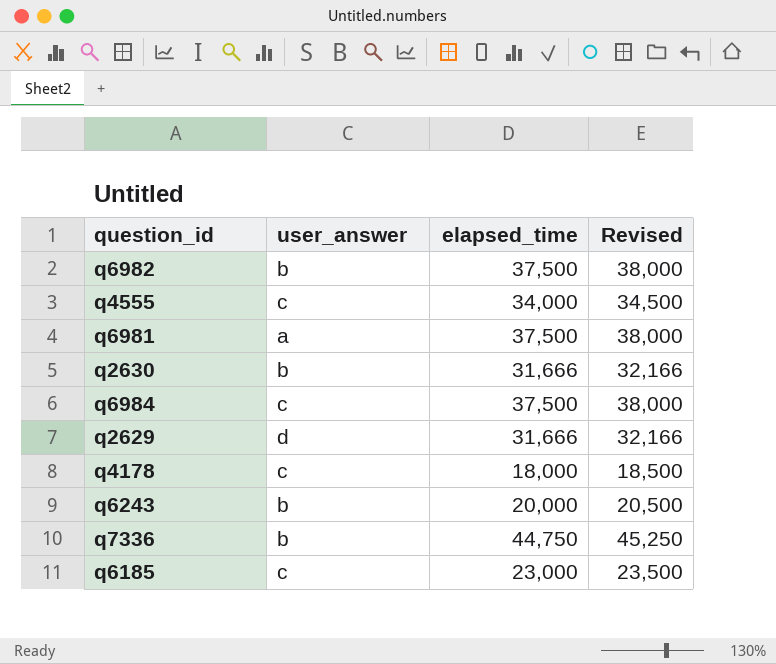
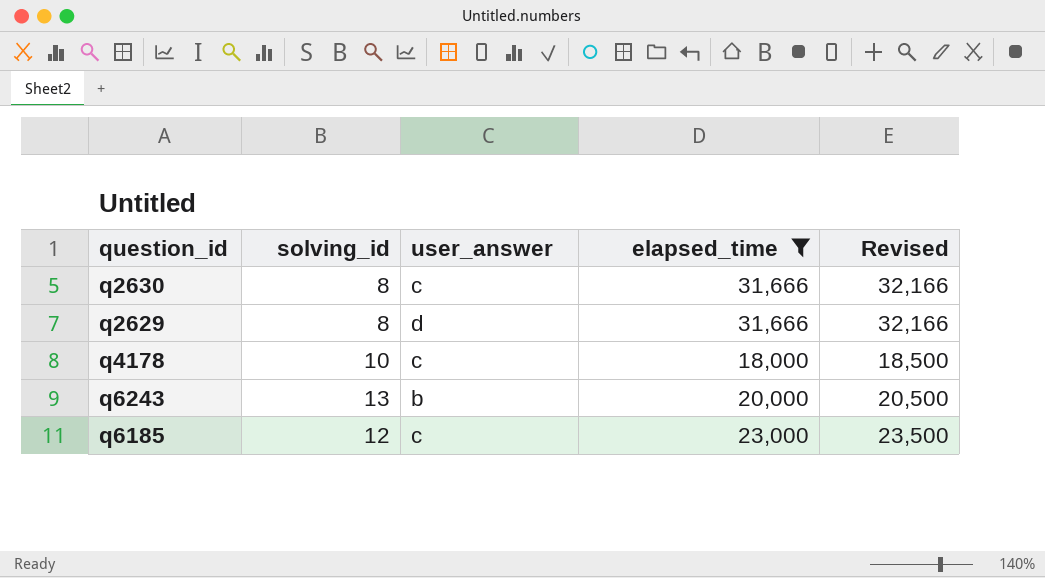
filter: none -> elapsed_time <= 31,666
column solving_id | position: none -> 2
q2630 | user_answer: b -> c

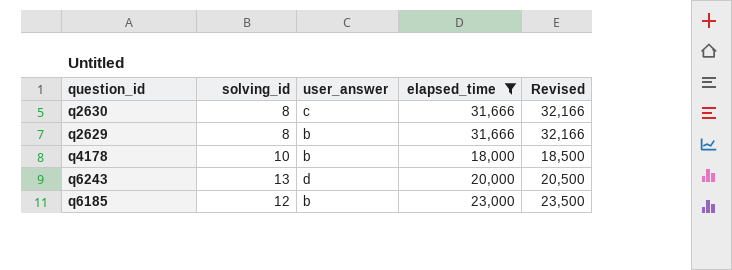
q2629 | user_answer: d -> b
q4178 | user_answer: c -> b
q6243 | user_answer: b -> d
q6185 | user_answer: c -> b

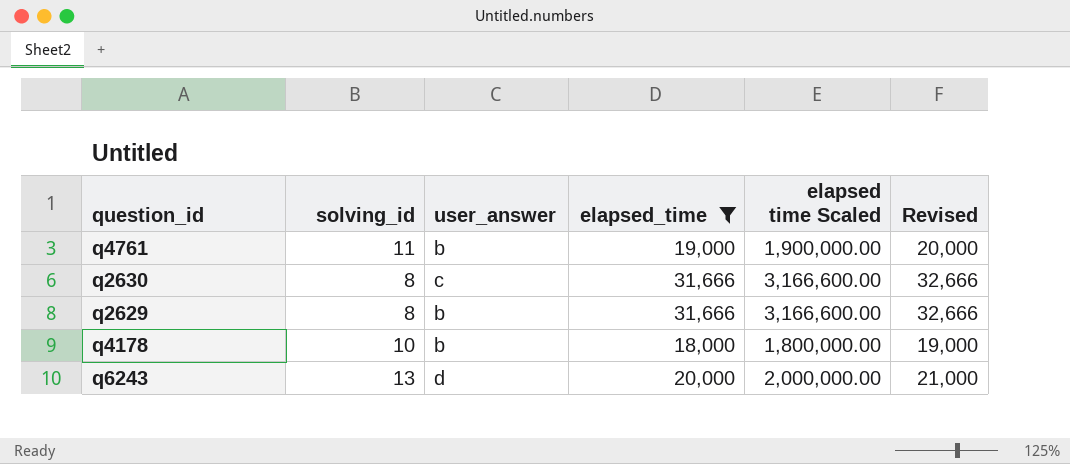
column elapsed time Scaled | formula: none -> [elapsed_time] * 100
column Revised | formula: [elapsed_time] + 500 -> [elapsed_time] + 1000
row q6185: 12 | b | 23,000 | 23,500 -> none
row q4761: none -> 11 | b | 19,000 | 1,900,000.00 | 20,000

